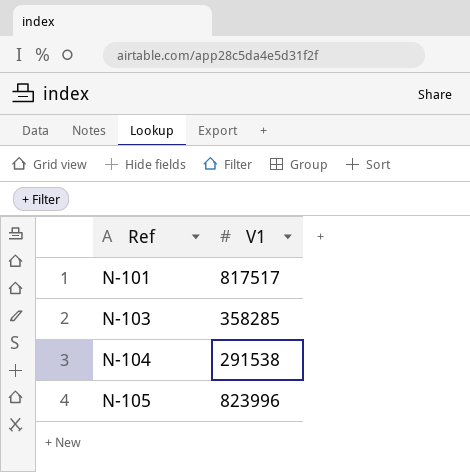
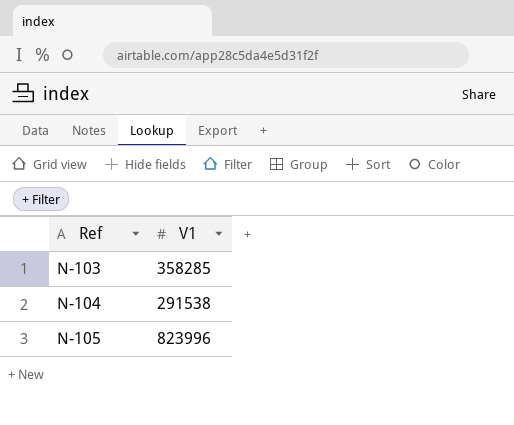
row N-101: 817517 -> none

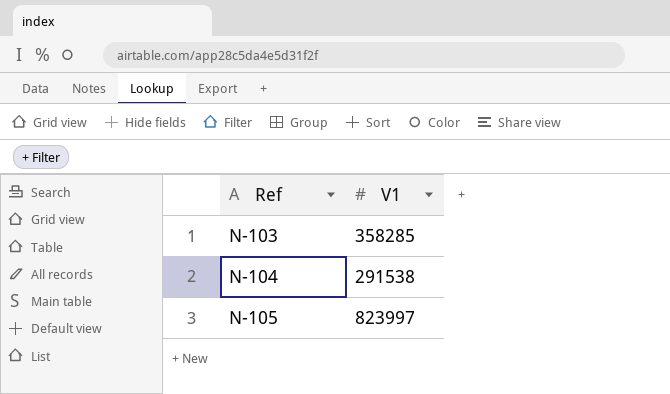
N-105 | V1: 823996 -> 823997

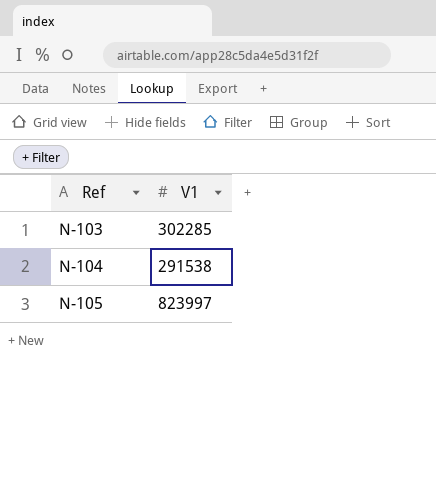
N-103 | V1: 358285 -> 302285

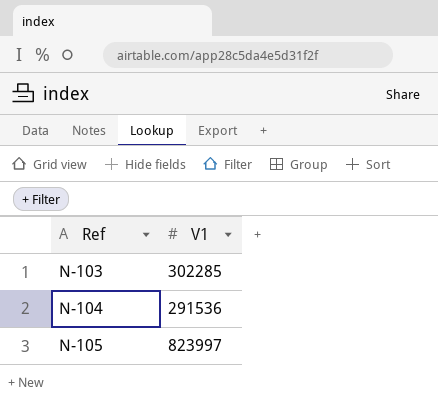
N-104 | V1: 291538 -> 291536

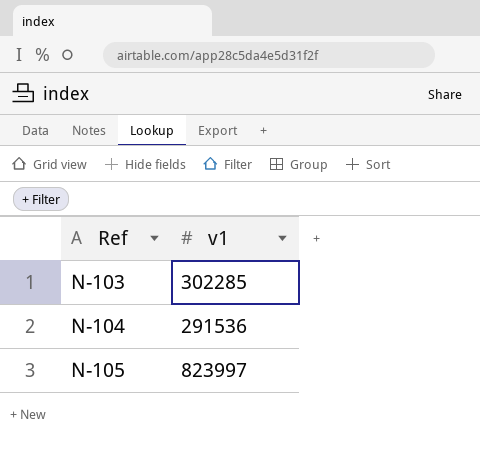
column name: V1 -> v1

